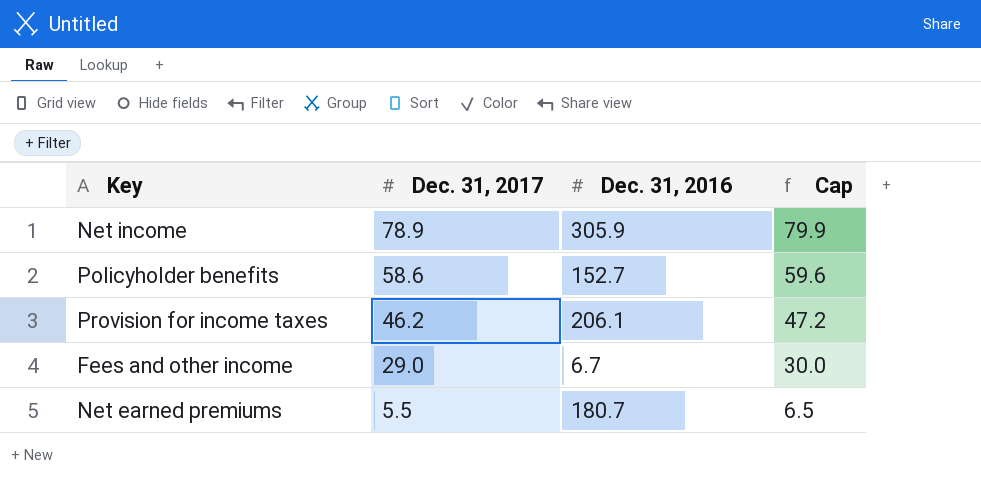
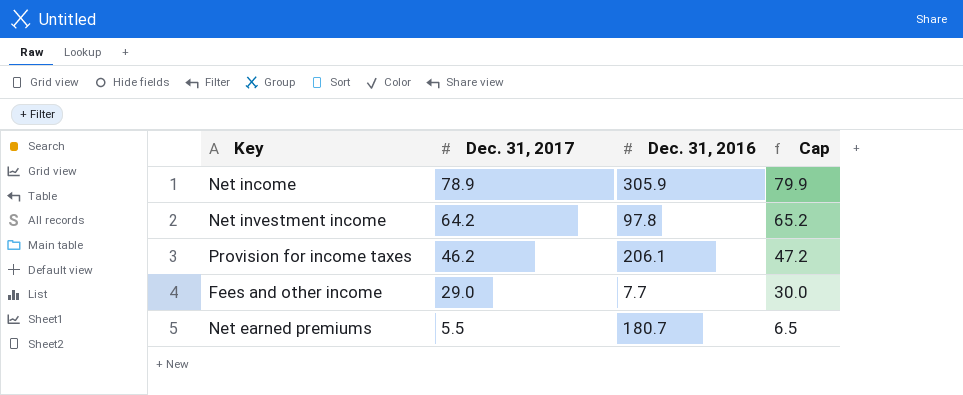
row Policyholder benefits: 58.6 | 152.7 | 59.6 -> none
row Net investment income: none -> 64.2 | 97.8 | 65.2
Fees and other income | Dec. 31, 2016: 6.7 -> 7.7

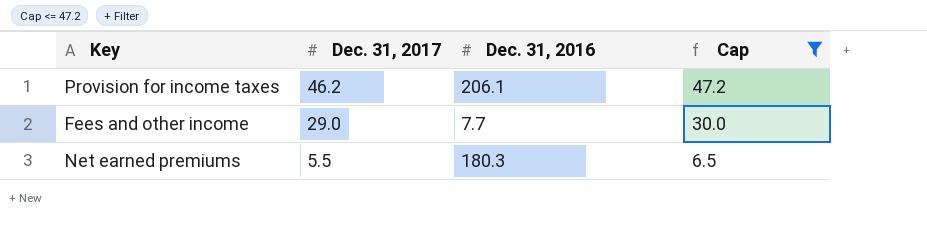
filter: none -> Cap <= 47.2
Net earned premiums | Dec. 31, 2016: 180.7 -> 180.3

